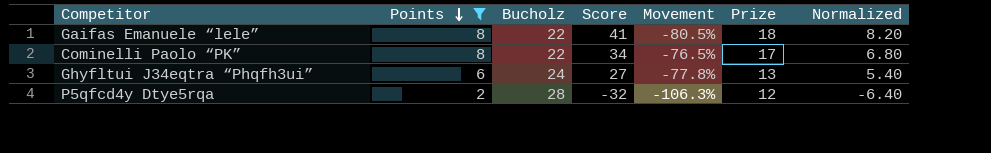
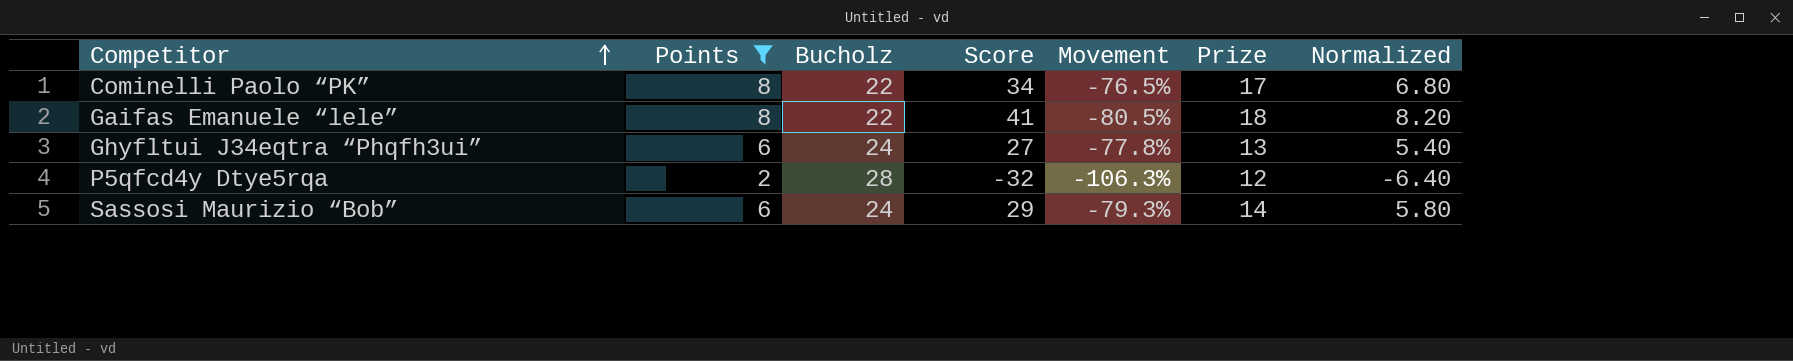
row order: Points descending -> Competitor ascending
row Sassosi Maurizio “Bob”: none -> 6 | 24 | 29 | -79.3% | 14 | 5.80

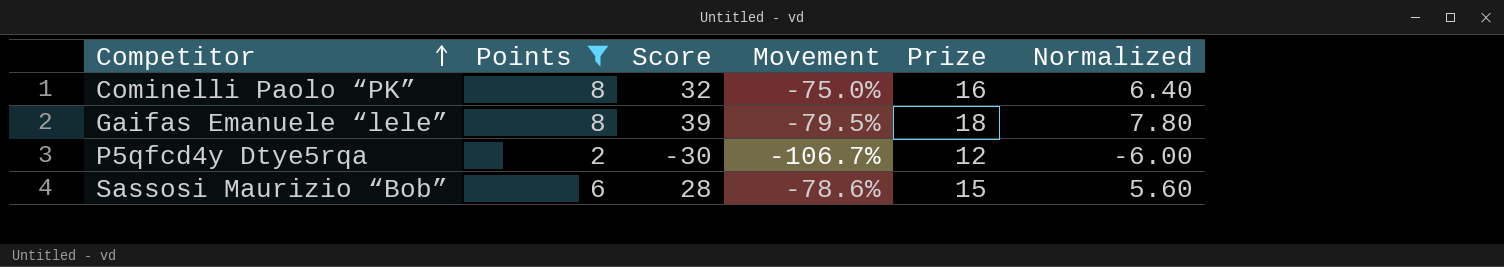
column Bucholz | position: 3 -> none
row Ghyfltui J34eqtra “Phqfh3ui”: 6 | 24 | 27 | -77.8% | 13 | 5.40 -> none
Cominelli Paolo “PK” | Score: 34 -> 32
Cominelli Paolo “PK” | Movement: -76.5% -> -75.0%
Cominelli Paolo “PK” | Prize: 17 -> 16
Cominelli Paolo “PK” | Normalized: 6.80 -> 6.40
Gaifas Emanuele “lele” | Score: 41 -> 39
Gaifas Emanuele “lele” | Movement: -80.5% -> -79.5%
Gaifas Emanuele “lele” | Normalized: 8.20 -> 7.80
P5qfcd4y Dtye5rqa | Score: -32 -> -30
P5qfcd4y Dtye5rqa | Movement: -106.3% -> -106.7%
P5qfcd4y Dtye5rqa | Normalized: -6.40 -> -6.00
Sassosi Maurizio “Bob” | Score: 29 -> 28
Sassosi Maurizio “Bob” | Movement: -79.3% -> -78.6%
Sassosi Maurizio “Bob” | Prize: 14 -> 15
Sassosi Maurizio “Bob” | Normalized: 5.80 -> 5.60

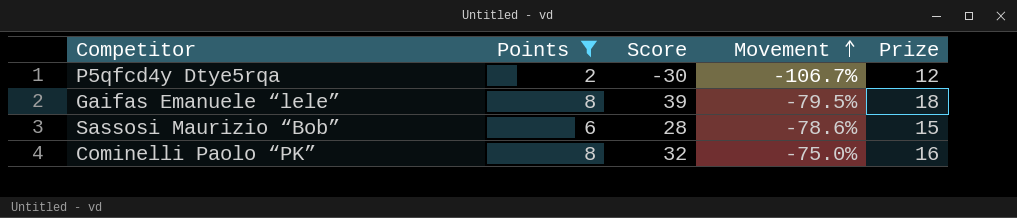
row order: Competitor ascending -> Movement ascending
column Normalized | formula: [Score] * 0.2 -> none

